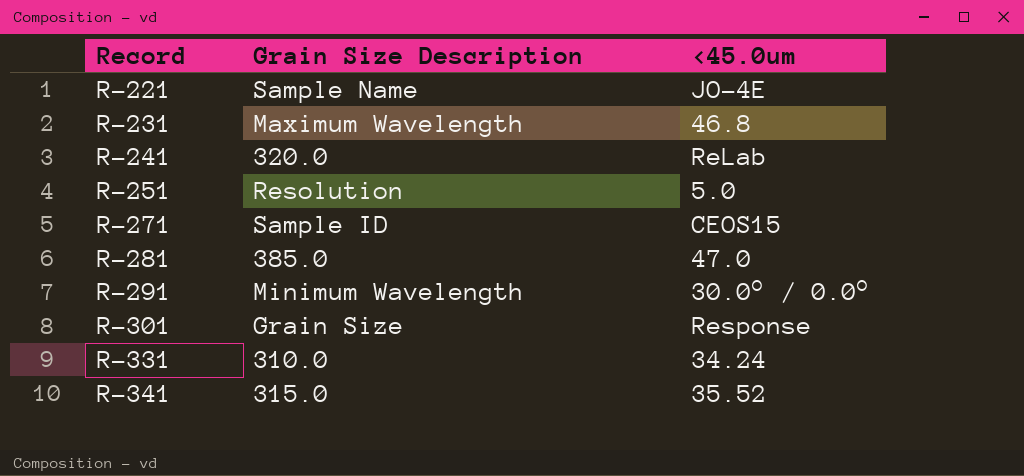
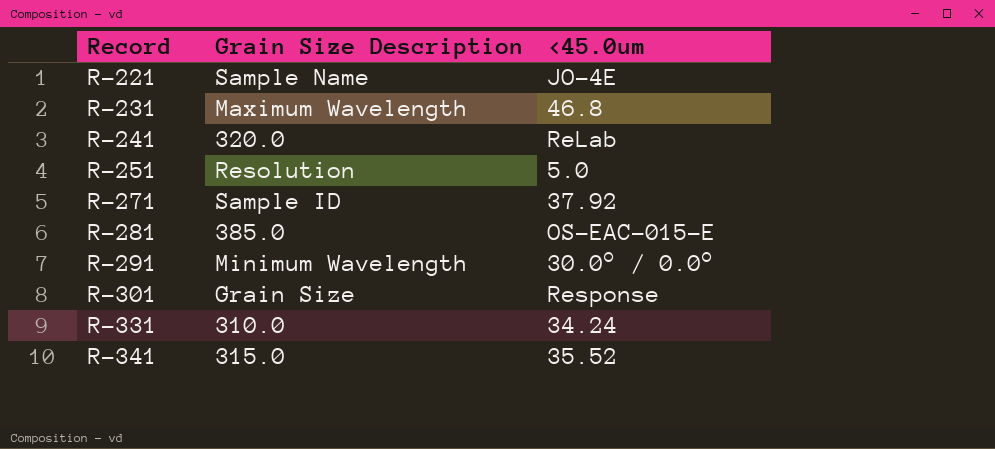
R-271 | <45.0um: CEOS15 -> 37.92
R-281 | <45.0um: 47.0 -> OS-EAC-015-E

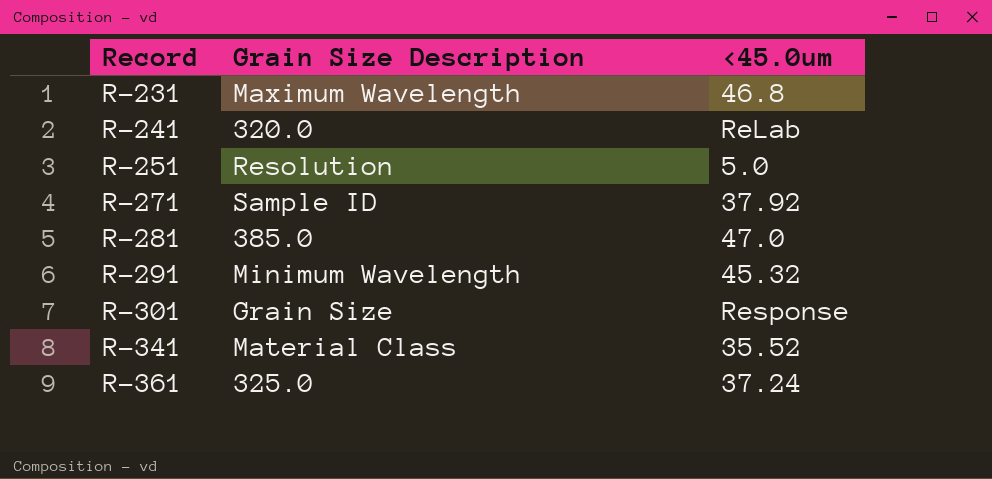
row R-221: Sample Name | JO-4E -> none
row R-331: 310.0 | 34.24 -> none
R-281 | <45.0um: OS-EAC-015-E -> 47.0
R-291 | <45.0um: 30.0° / 0.0° -> 45.32
R-341 | Grain Size Description: 315.0 -> Material Class
row R-361: none -> 325.0 | 37.24

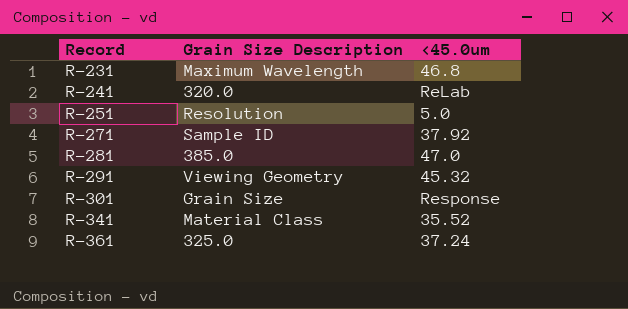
R-291 | Grain Size Description: Minimum Wavelength -> Viewing Geometry

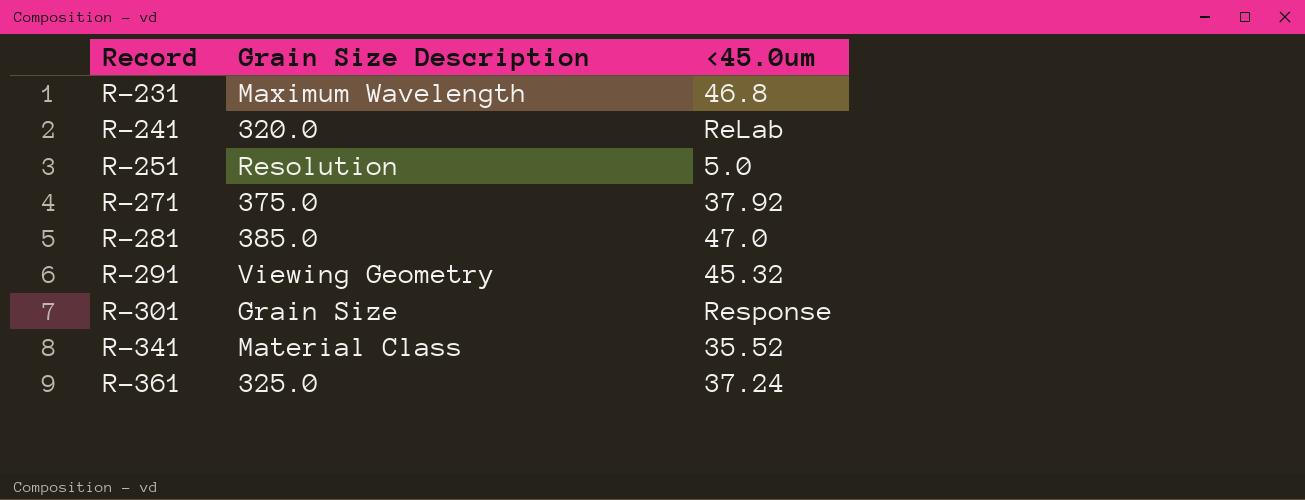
R-271 | Grain Size Description: Sample ID -> 375.0

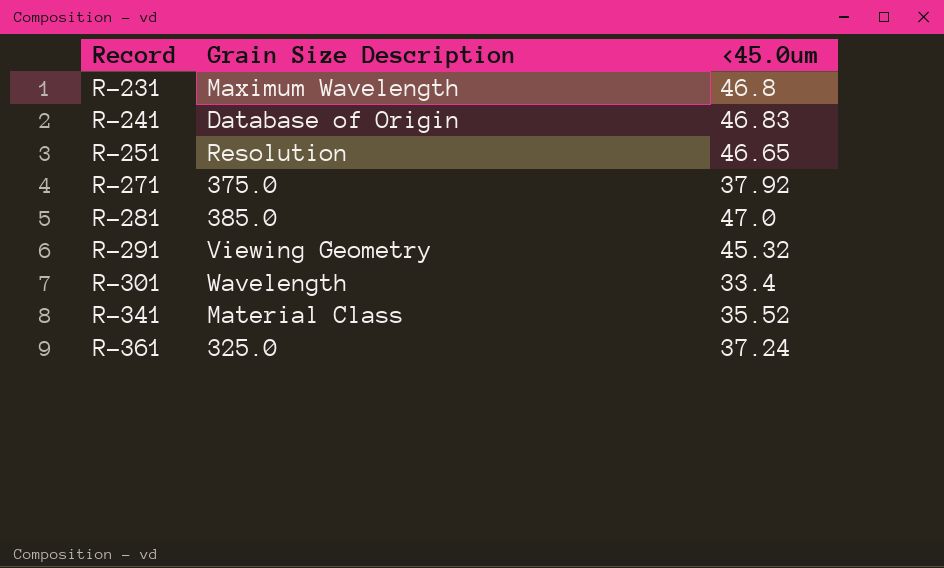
R-241 | Grain Size Description: 320.0 -> Database of Origin
R-241 | <45.0um: ReLab -> 46.83
R-251 | <45.0um: 5.0 -> 46.65
R-301 | Grain Size Description: Grain Size -> Wavelength
R-301 | <45.0um: Response -> 33.4

